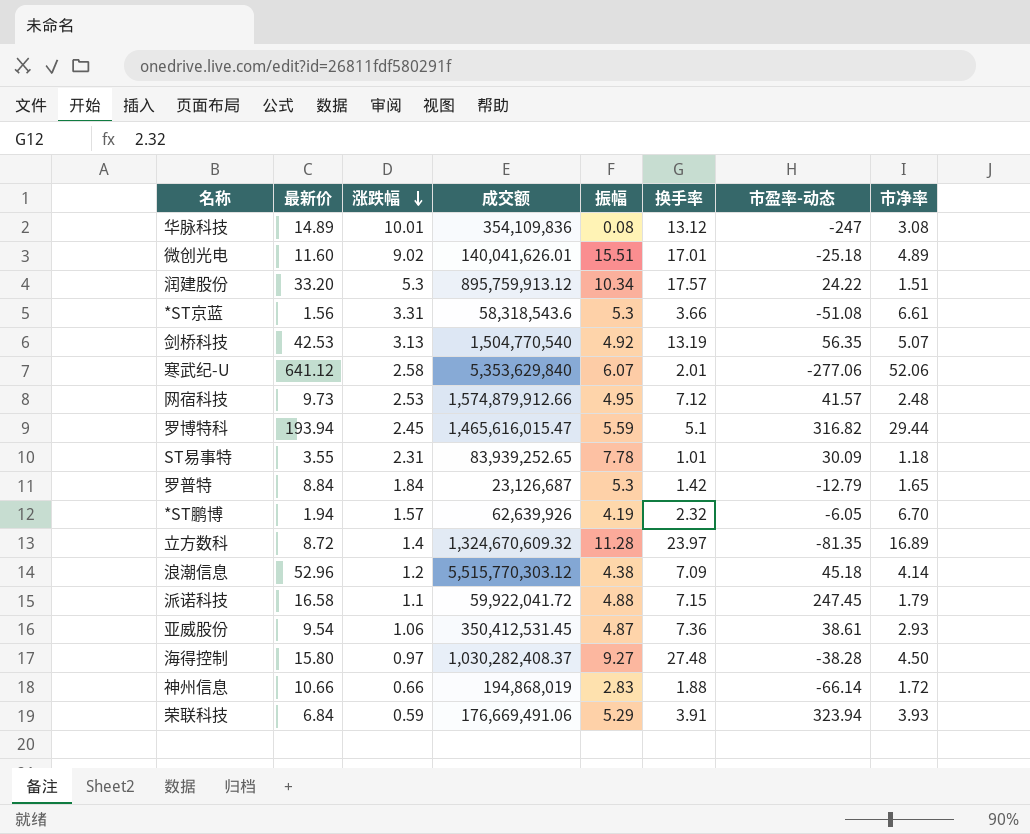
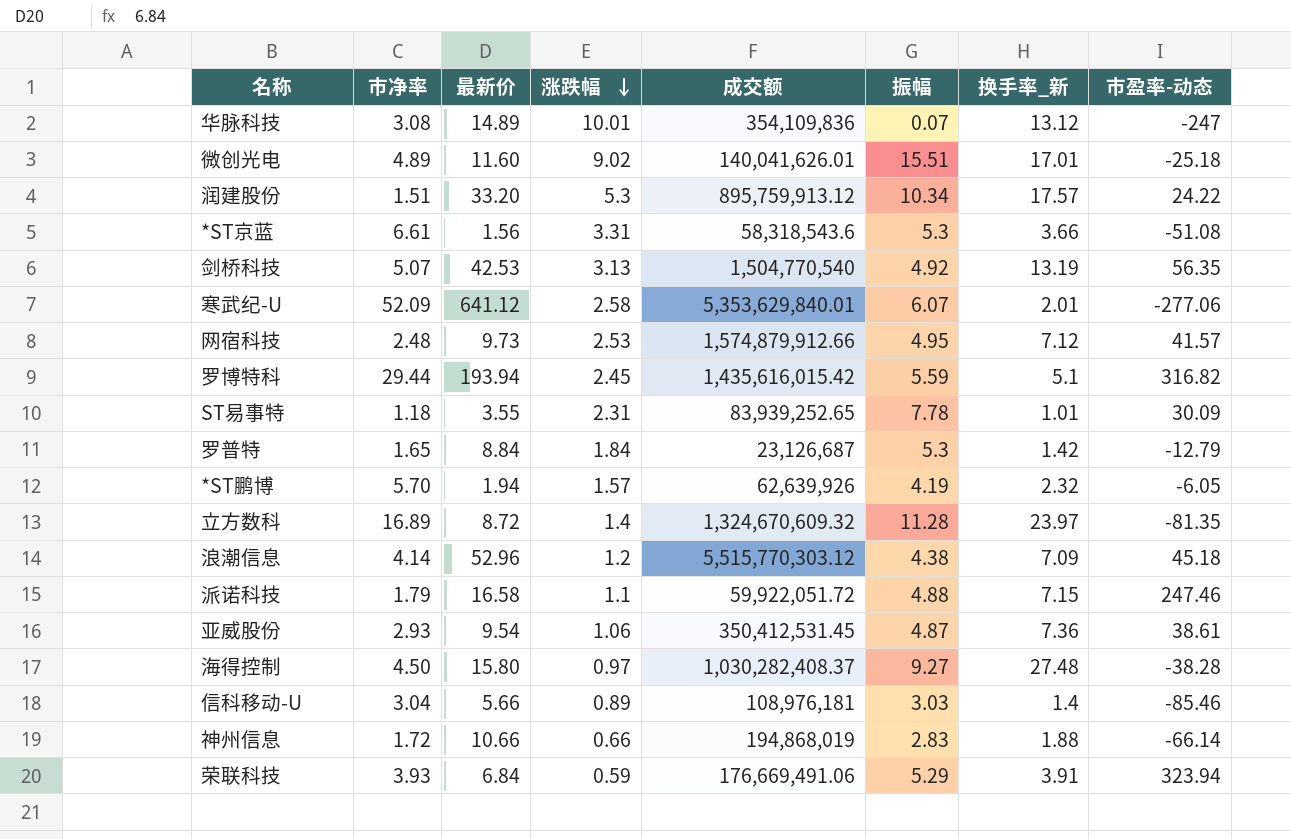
column 市净率 | position: 8 -> 2
column name: 换手率 -> 换手率_新
华脉科技 | 振幅: 0.08 -> 0.07
寒武纪-U | 市净率: 52.06 -> 52.09
寒武纪-U | 成交额: 5,353,629,840 -> 5,353,629,840.01
罗博特科 | 成交额: 1,465,616,015.47 -> 1,435,616,015.42
*ST鹏博 | 市净率: 6.70 -> 5.70
派诺科技 | 成交额: 59,922,041.72 -> 59,922,051.72
派诺科技 | 市盈率-动态: 247.45 -> 247.46
row 信科移动-U: none -> 3.04 | 5.66 | 0.89 | 108,976,181 | 3.03 | 1.4 | -85.46

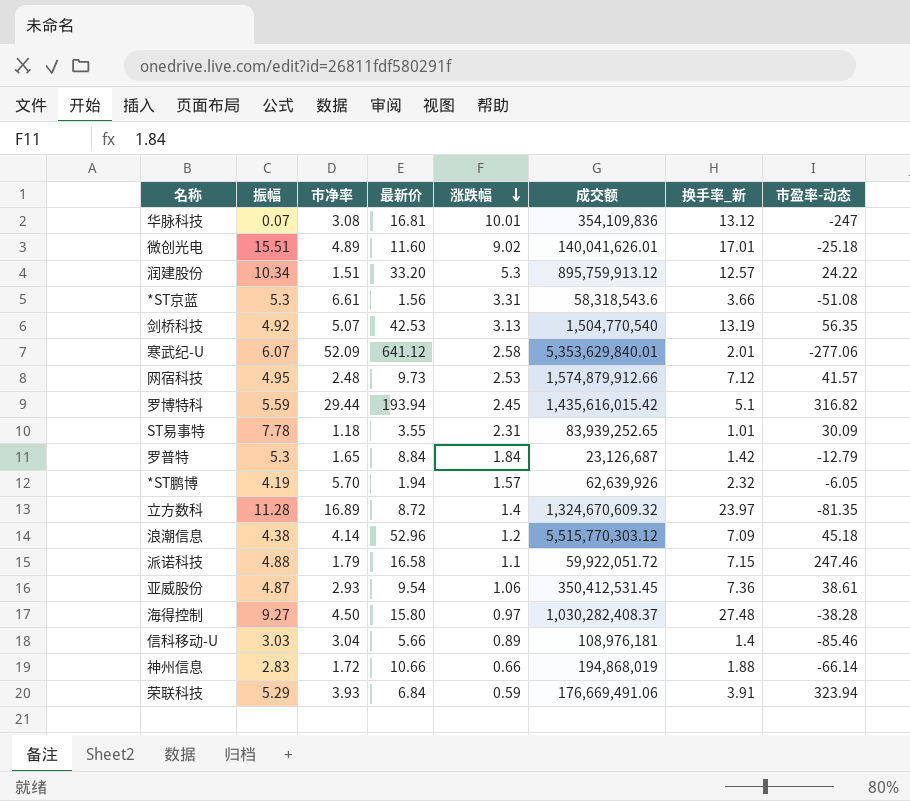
column 振幅 | position: 6 -> 2
华脉科技 | 最新价: 14.89 -> 16.81
润建股份 | 换手率_新: 17.57 -> 12.57

